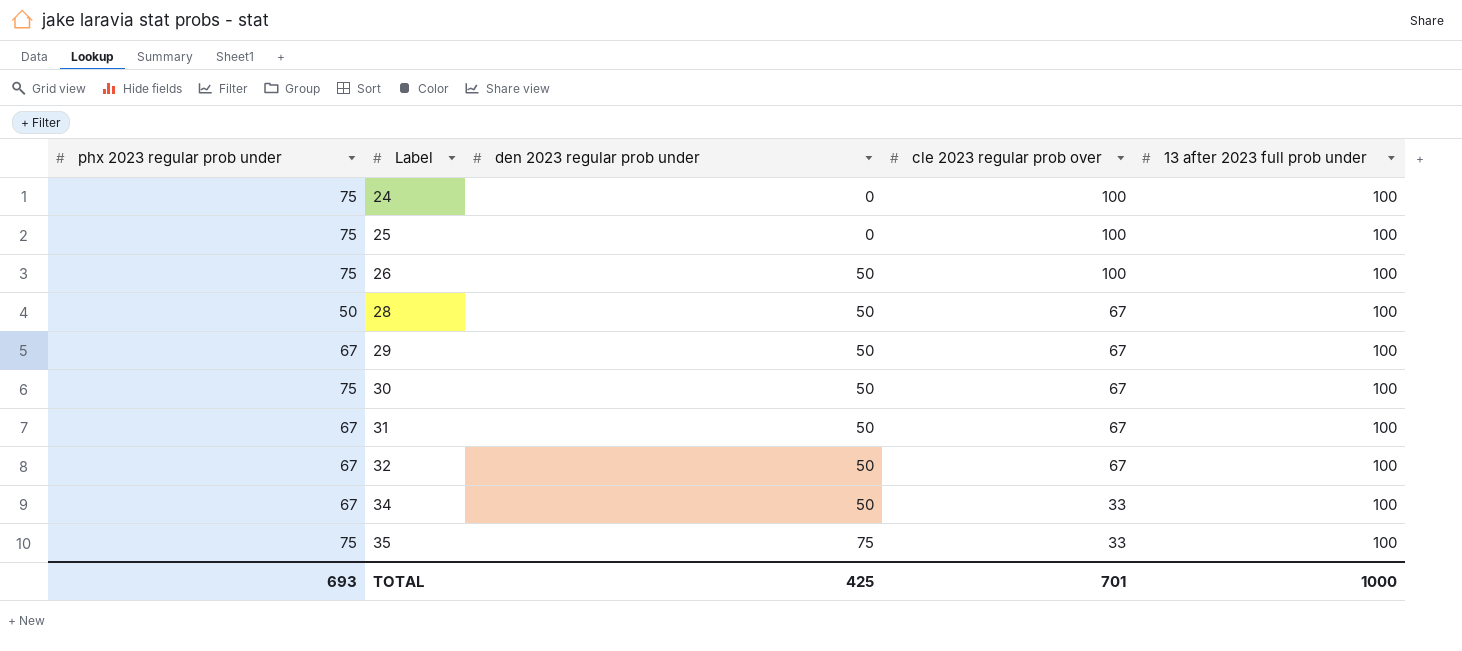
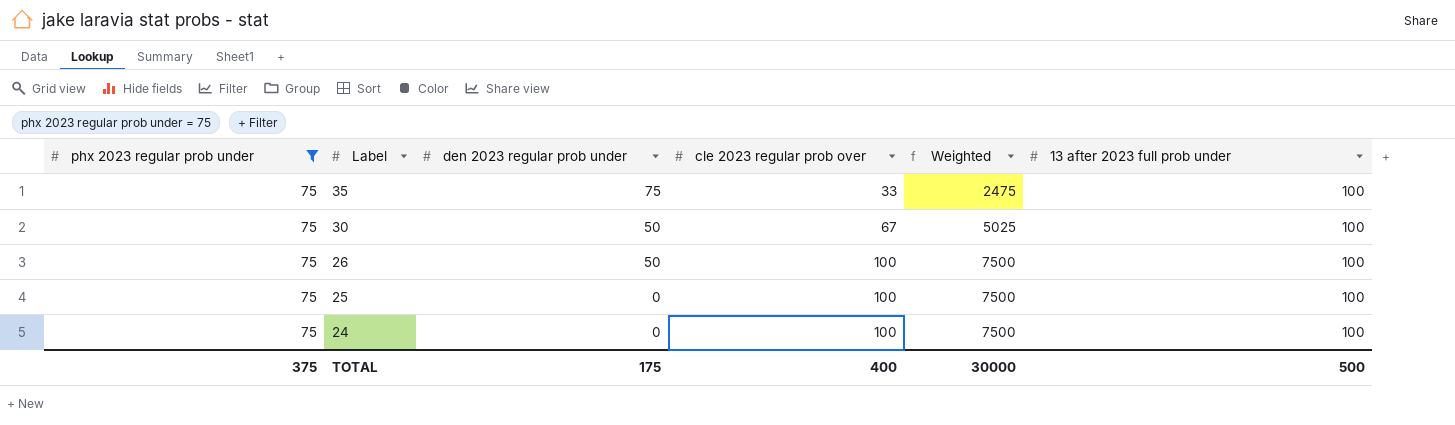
filter: none -> phx 2023 regular prob under = 75
row order: Label ascending -> Label descending
column Weighted | formula: none -> [phx 2023 regular prob under] * [cle 2023 regular prob over]
TOTAL | phx 2023 regular prob under: 693 -> 375
TOTAL | den 2023 regular prob under: 425 -> 175
TOTAL | cle 2023 regular prob over: 701 -> 400
TOTAL | 13 after 2023 full prob under: 1000 -> 500

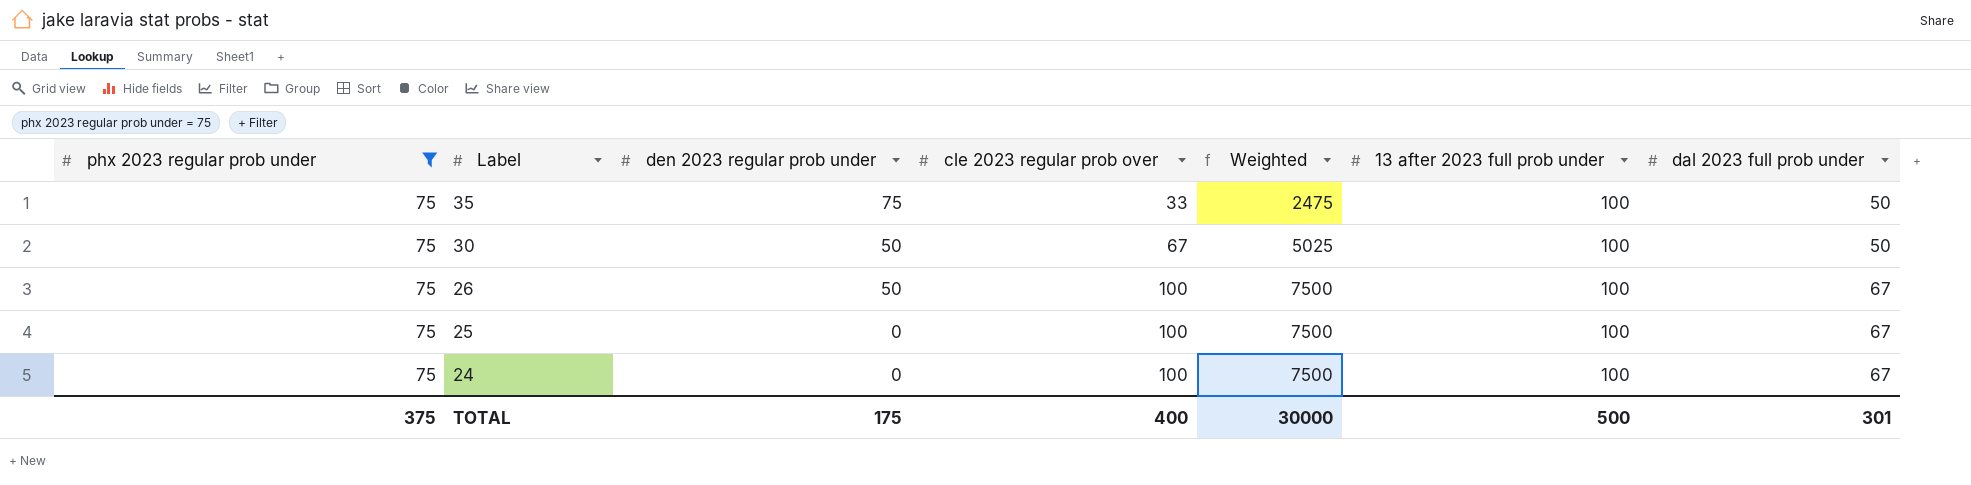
column dal 2023 full prob under | position: none -> 7

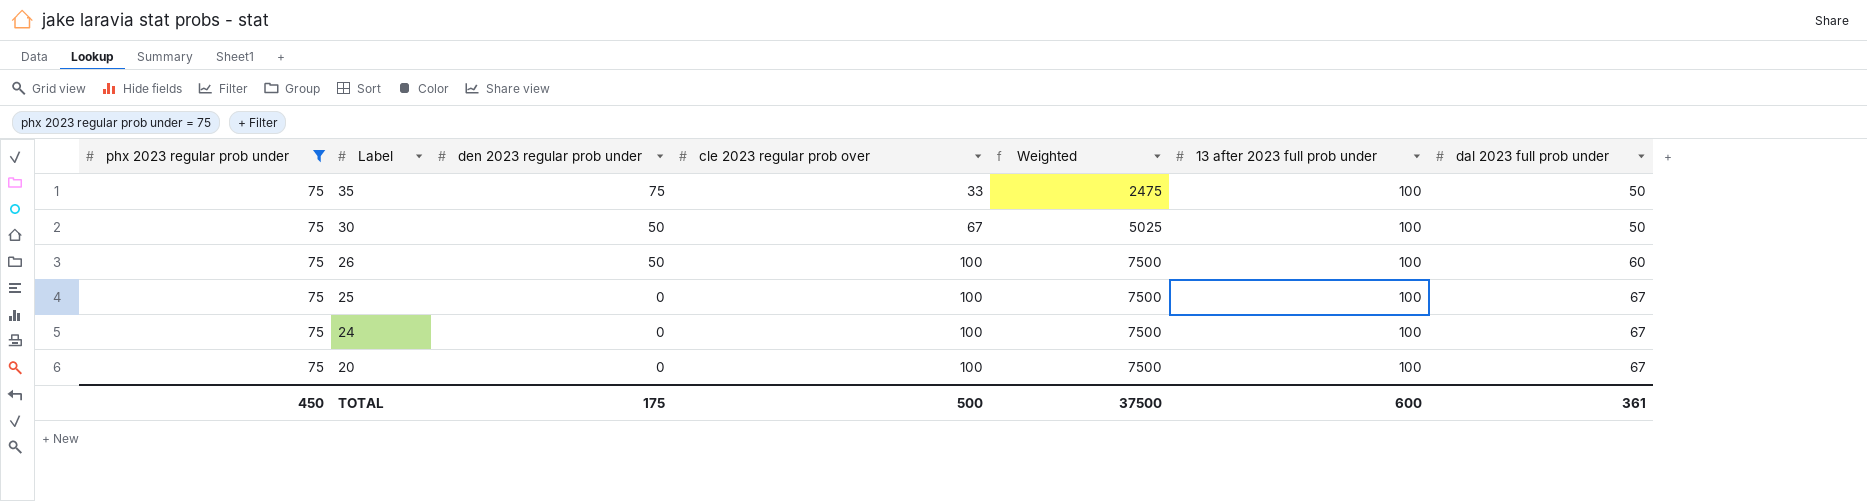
26 | dal 2023 full prob under: 67 -> 60
row 20: none -> 75 | 0 | 100 | 7500 | 100 | 67
TOTAL | phx 2023 regular prob under: 375 -> 450
TOTAL | cle 2023 regular prob over: 400 -> 500
TOTAL | Weighted: 30000 -> 37500
TOTAL | 13 after 2023 full prob under: 500 -> 600
TOTAL | dal 2023 full prob under: 301 -> 361

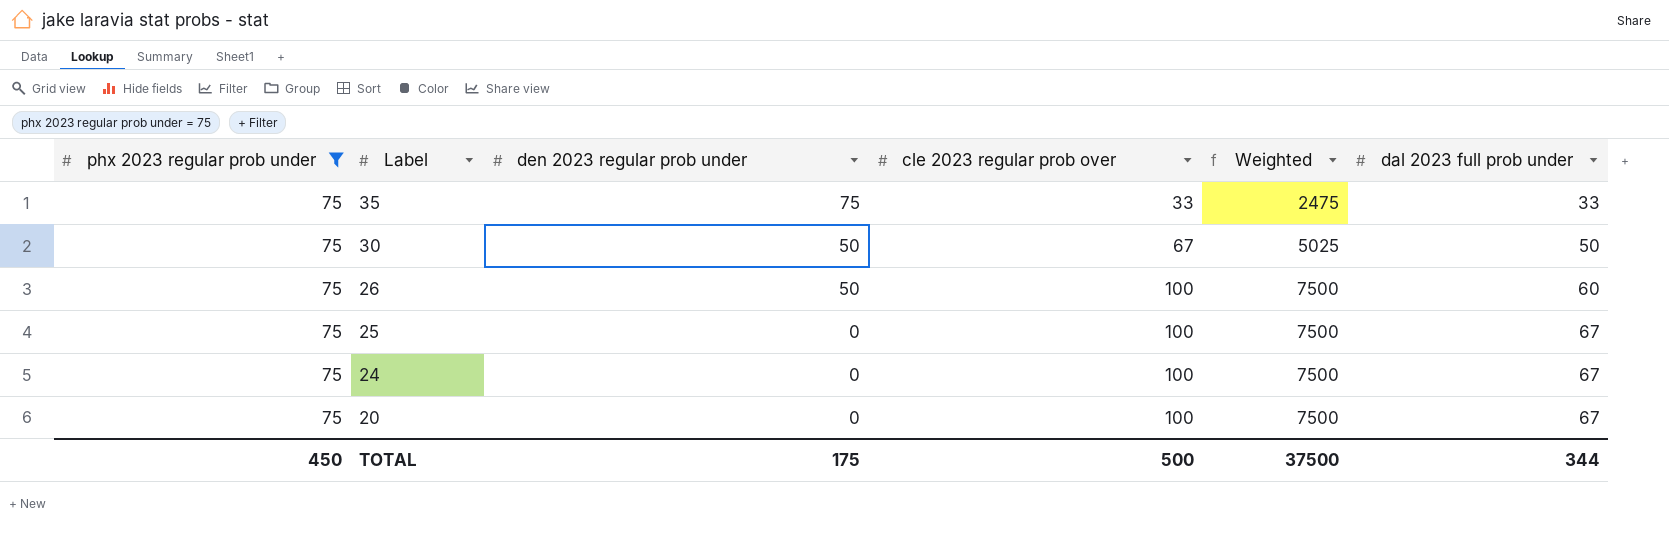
column 13 after 2023 full prob under | position: 6 -> none
35 | dal 2023 full prob under: 50 -> 33
TOTAL | dal 2023 full prob under: 361 -> 344

